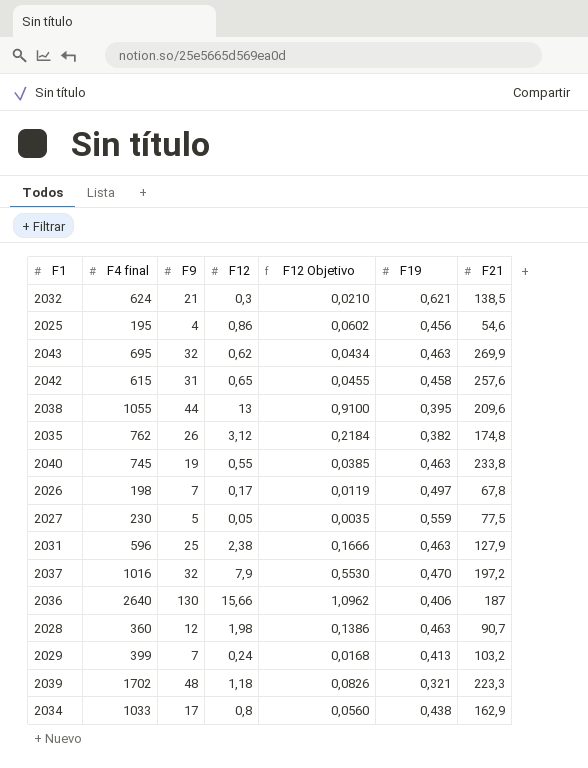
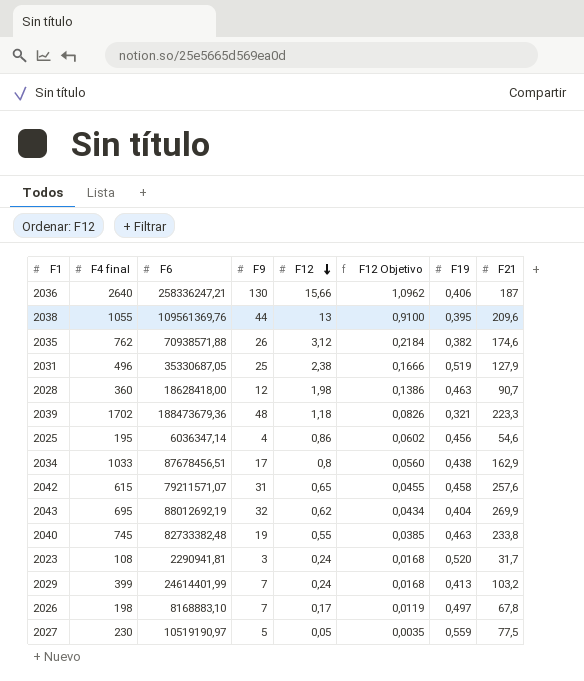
row order: none -> F12 descending
column F6 | position: none -> 3
row 2032: 624 | 21 | 0,3 | 0,0210 | 0,621 | 138,5 -> none
row 2037: 1016 | 32 | 7,9 | 0,5530 | 0,470 | 197,2 -> none
2035 | F21: 174,8 -> 174,6
2031 | F4 final: 596 -> 496
2031 | F19: 0,463 -> 0,519
2043 | F19: 0,463 -> 0,404
row 2023: none -> 108 | 2290941,81 | 3 | 0,24 | 0,0168 | 0,520 | 31,7

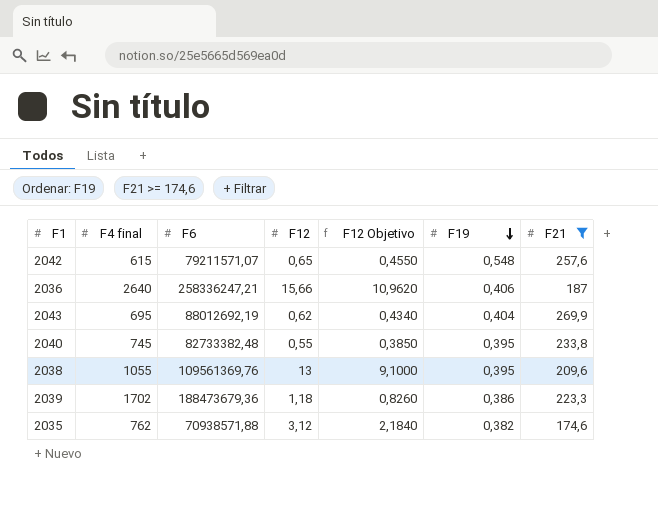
filter: none -> F21 >= 174,6
row order: F12 descending -> F19 descending
column F9 | position: 4 -> none
column F12 Objetivo | formula: [F12] * 0,07 -> [F12] * 0,7
2042 | F19: 0,458 -> 0,548
2040 | F19: 0,463 -> 0,395
2039 | F19: 0,321 -> 0,386

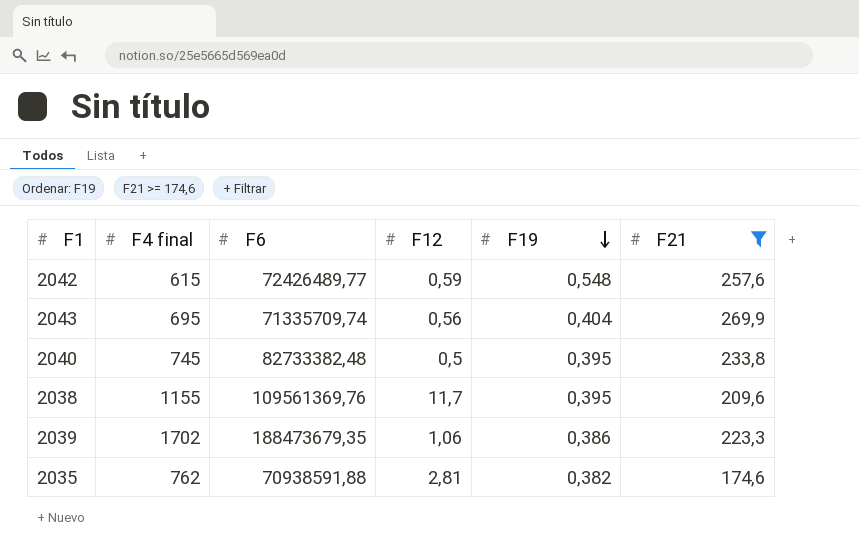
column F12 Objetivo | formula: [F12] * 0,7 -> none
row 2036: 2640 | 258336247,21 | 15,66 | 10,9620 | 0,406 | 187 -> none
2042 | F6: 79211571,07 -> 72426489,77
2042 | F12: 0,65 -> 0,59
2043 | F6: 88012692,19 -> 71335709,74
2043 | F12: 0,62 -> 0,56
2040 | F12: 0,55 -> 0,5
2038 | F4 final: 1055 -> 1155
2038 | F12: 13 -> 11,7
2039 | F6: 188473679,36 -> 188473679,35
2039 | F12: 1,18 -> 1,06
2035 | F6: 70938571,88 -> 70938591,88
2035 | F12: 3,12 -> 2,81

